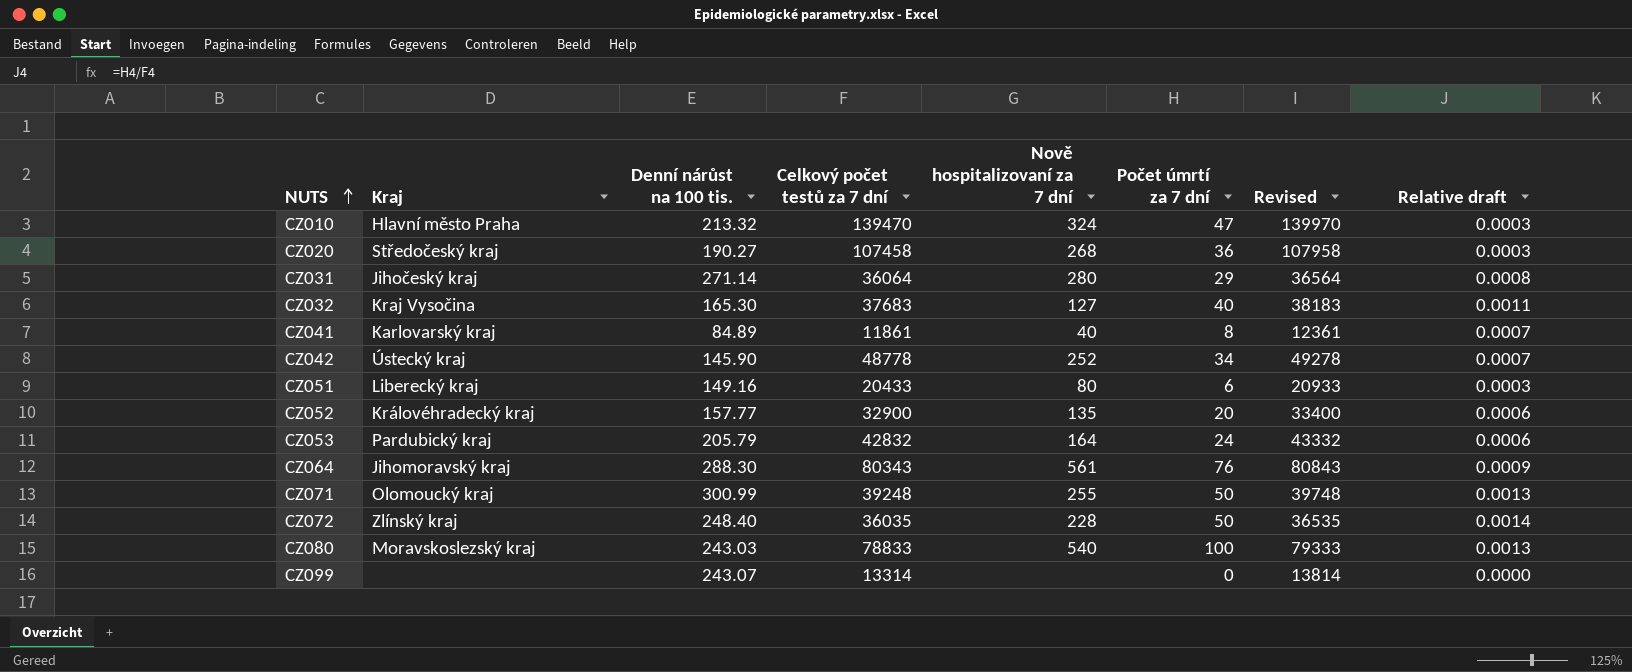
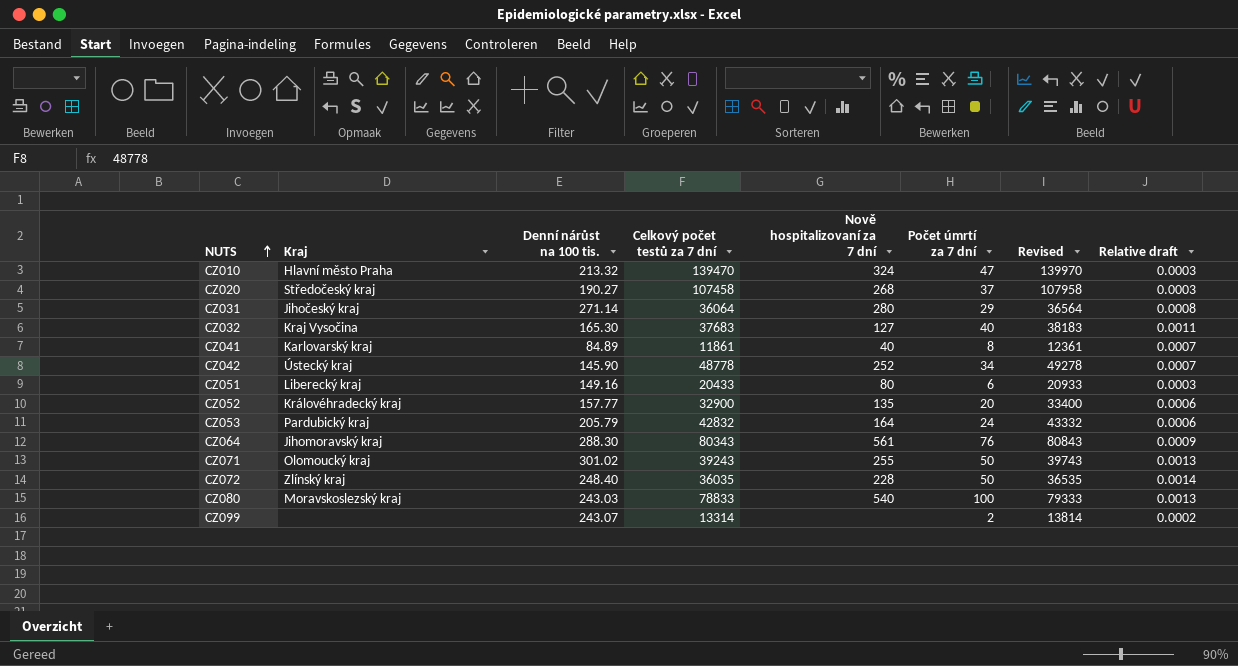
CZ020 | Počet úmrtí za 7 dní: 36 -> 37
CZ071 | Denní nárůst na 100 tis.: 300.99 -> 301.02
CZ071 | Celkový počet testů za 7 dní: 39248 -> 39243
CZ071 | Revised: 39748 -> 39743
CZ099 | Počet úmrtí za 7 dní: 0 -> 2
CZ099 | Relative draft: 0.0000 -> 0.0002

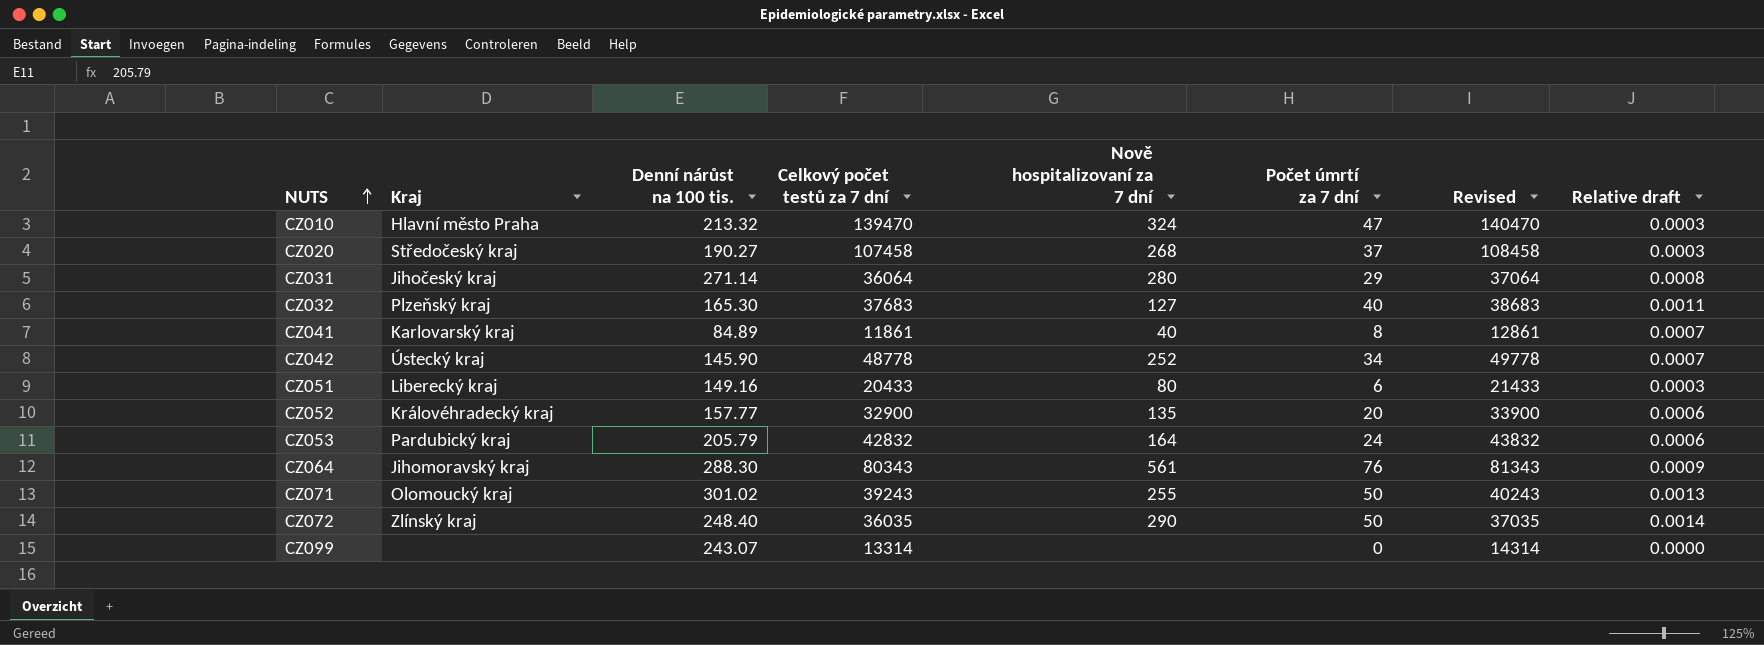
column Revised | formula: [Celkový počet testů za 7 dní] + 500 -> [Celkový počet testů za 7 dní] + 1000
row CZ080: Moravskoslezský kraj | 243.03 | 78833 | 540 | 100 | 79333 | 0.0013 -> none
CZ032 | Kraj: Kraj Vysočina -> Plzeňský kraj
CZ072 | Nově hospitalizovaní za 7 dní: 228 -> 290
CZ099 | Počet úmrtí za 7 dní: 2 -> 0
CZ099 | Relative draft: 0.0002 -> 0.0000

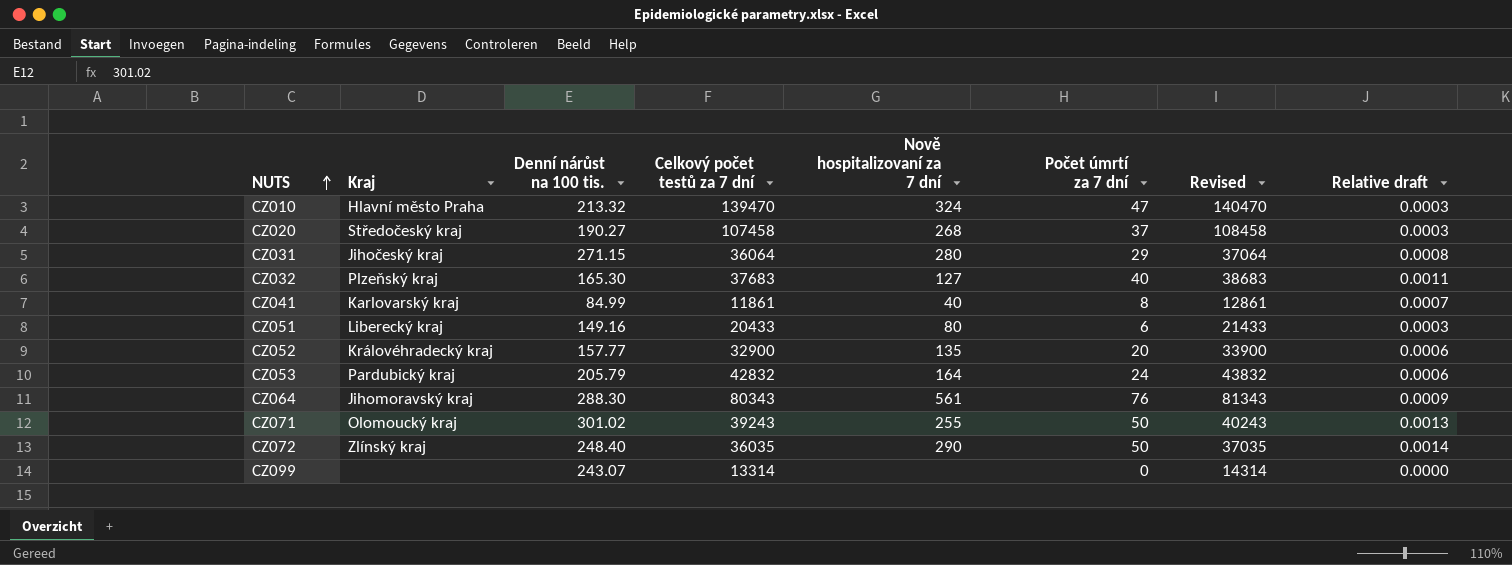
row CZ042: Ústecký kraj | 145.90 | 48778 | 252 | 34 | 49778 | 0.0007 -> none
CZ031 | Denní nárůst na 100 tis.: 271.14 -> 271.15
CZ041 | Denní nárůst na 100 tis.: 84.89 -> 84.99

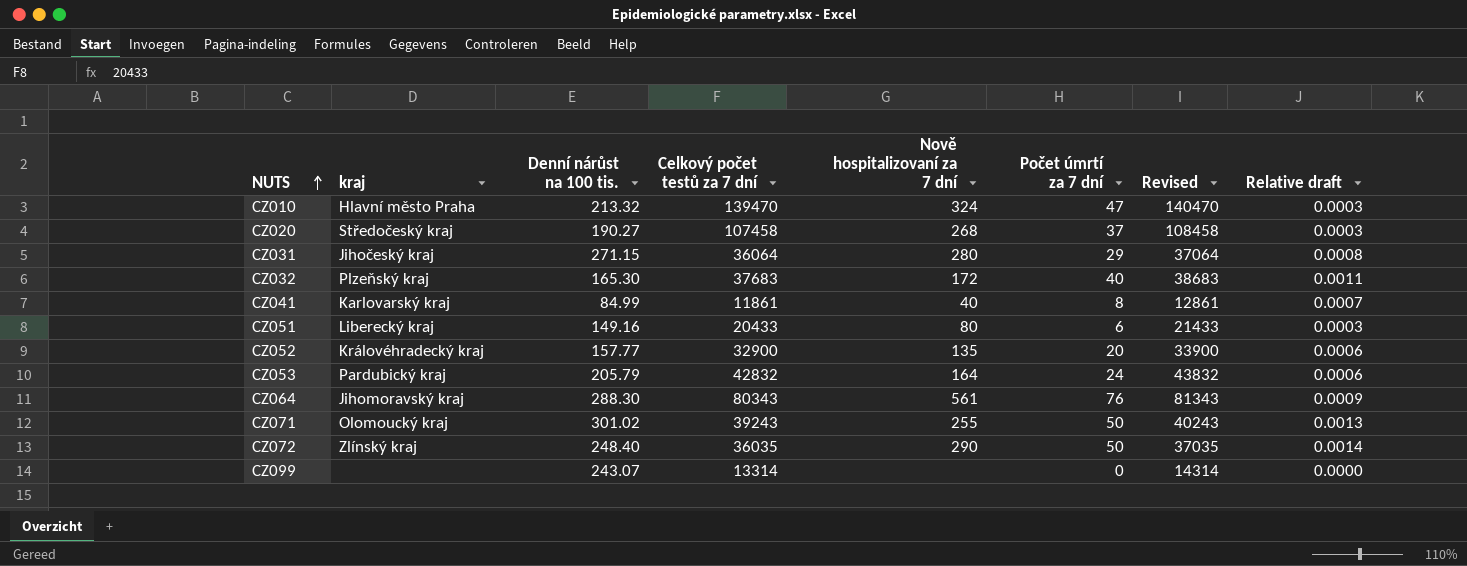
column name: Kraj -> kraj
CZ032 | Nově hospitalizovaní za 7 dní: 127 -> 172

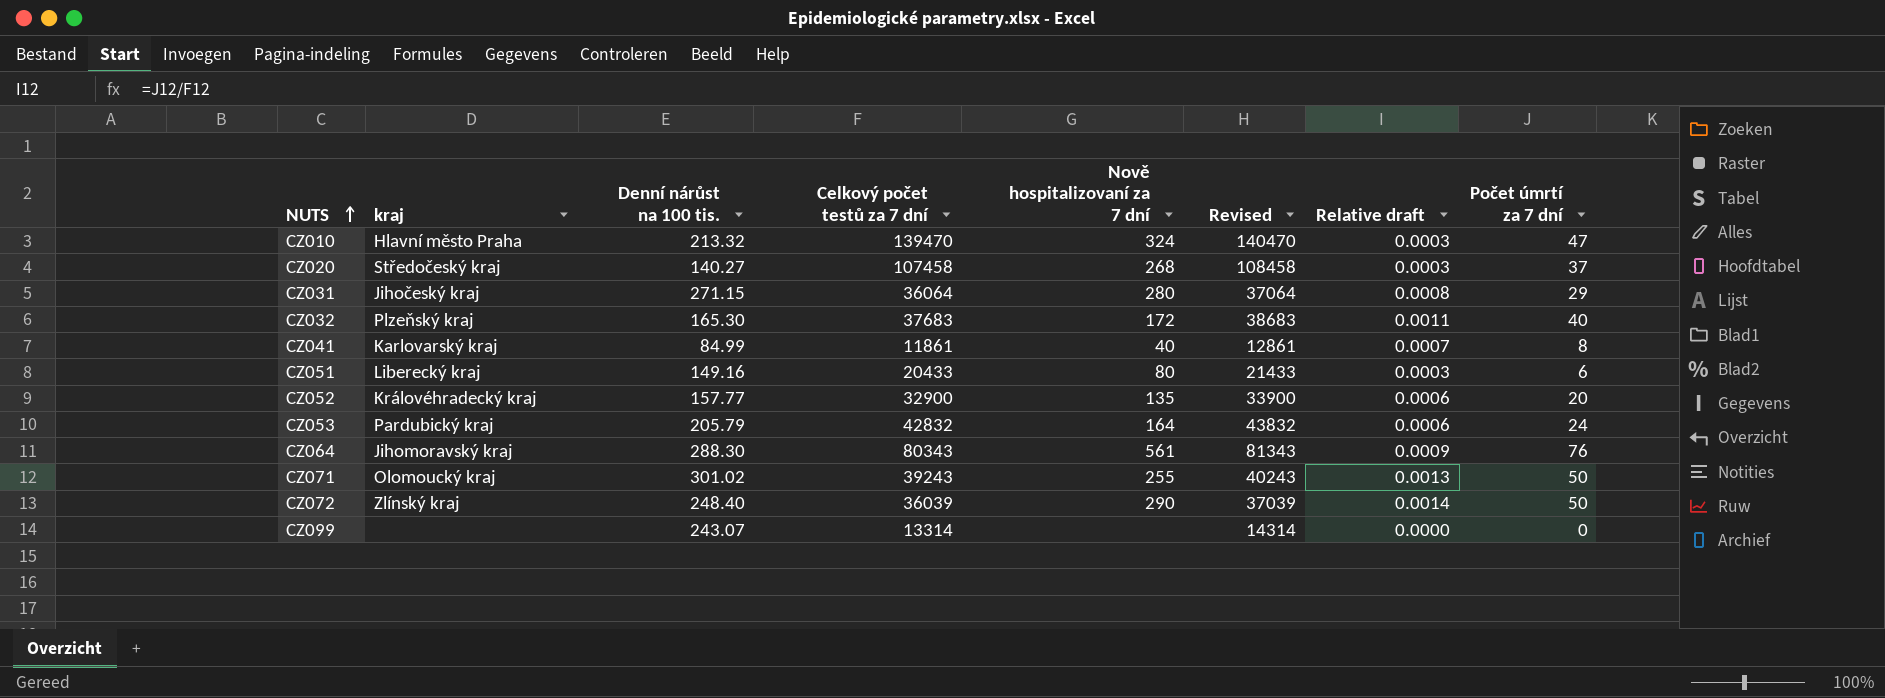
column Počet úmrtí za 7 dní | position: 6 -> 8
CZ020 | Denní nárůst na 100 tis.: 190.27 -> 140.27
CZ072 | Celkový počet testů za 7 dní: 36035 -> 36039
CZ072 | Revised: 37035 -> 37039

